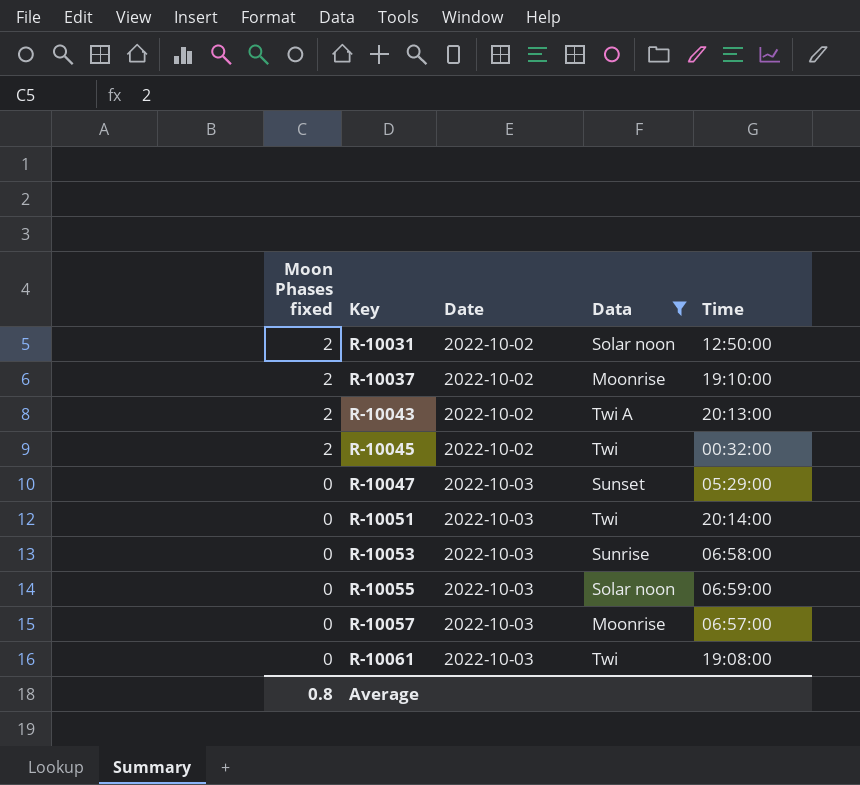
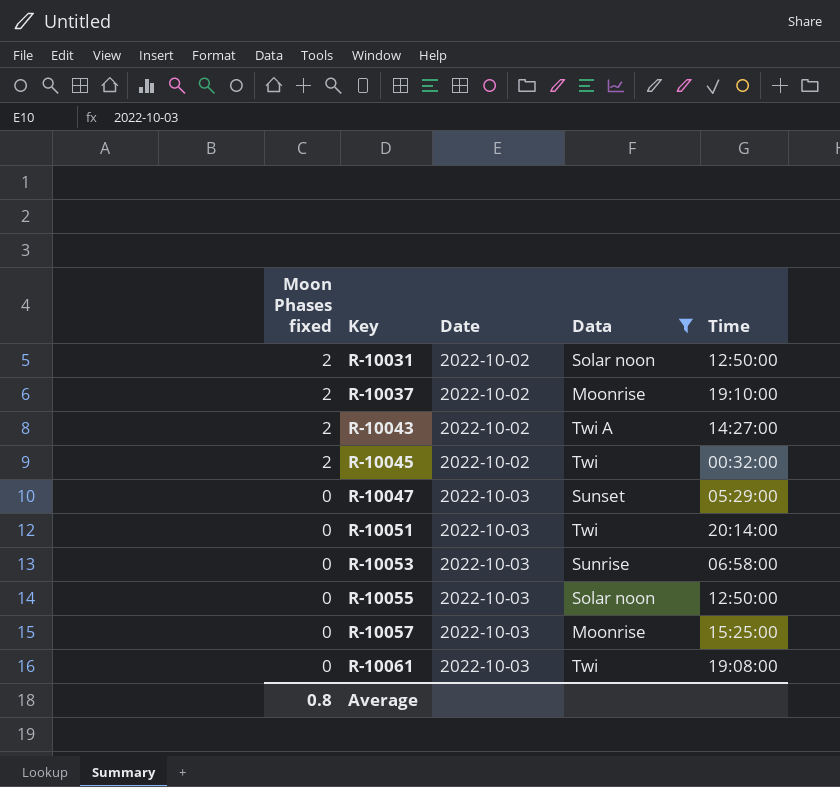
R-10043 | Time: 20:13:00 -> 14:27:00
R-10055 | Time: 06:59:00 -> 12:50:00
R-10057 | Time: 06:57:00 -> 15:25:00

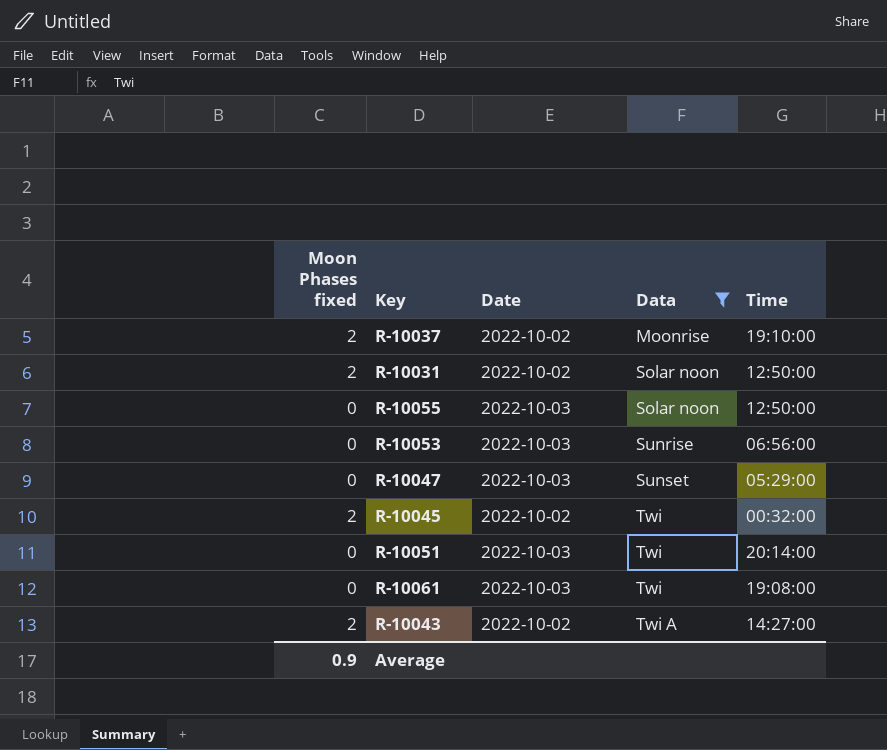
row order: Moon Phases fixed descending -> Data ascending
row R-10057: 0 | 2022-10-03 | Moonrise | 15:25:00 -> none
R-10053 | Time: 06:58:00 -> 06:56:00
Average | Moon Phases fixed: 0.8 -> 0.9

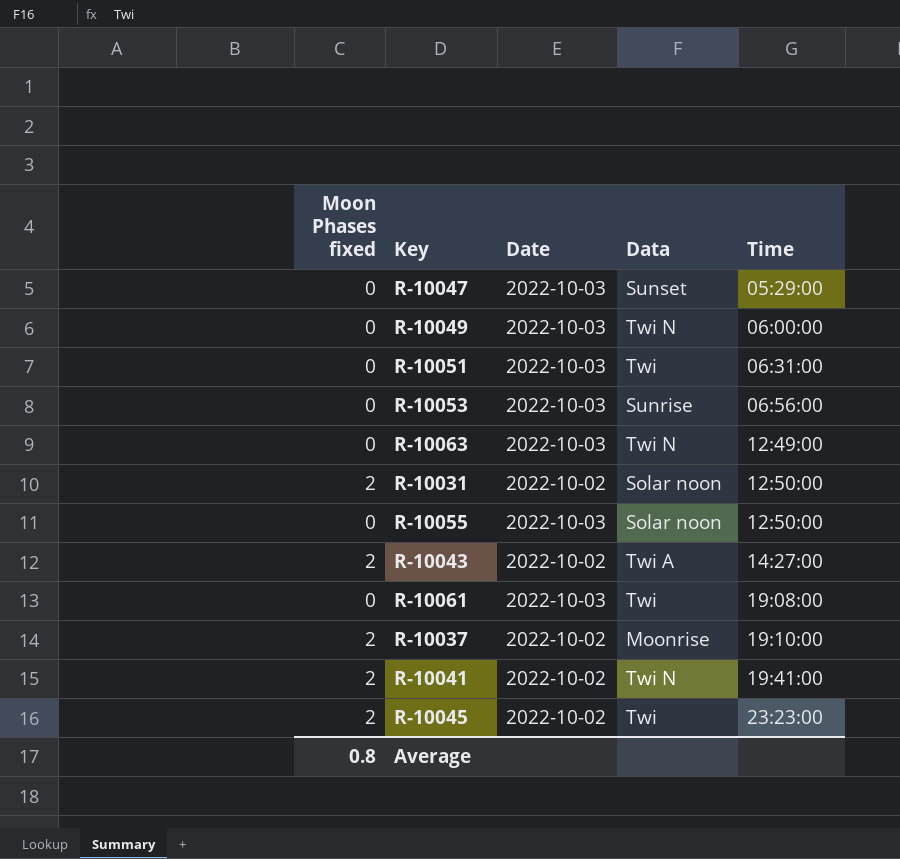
filter: Data != Twi N -> none
row order: Data ascending -> Time ascending
R-10051 | Time: 20:14:00 -> 06:31:00
R-10045 | Time: 00:32:00 -> 23:23:00
Average | Moon Phases fixed: 0.9 -> 0.8

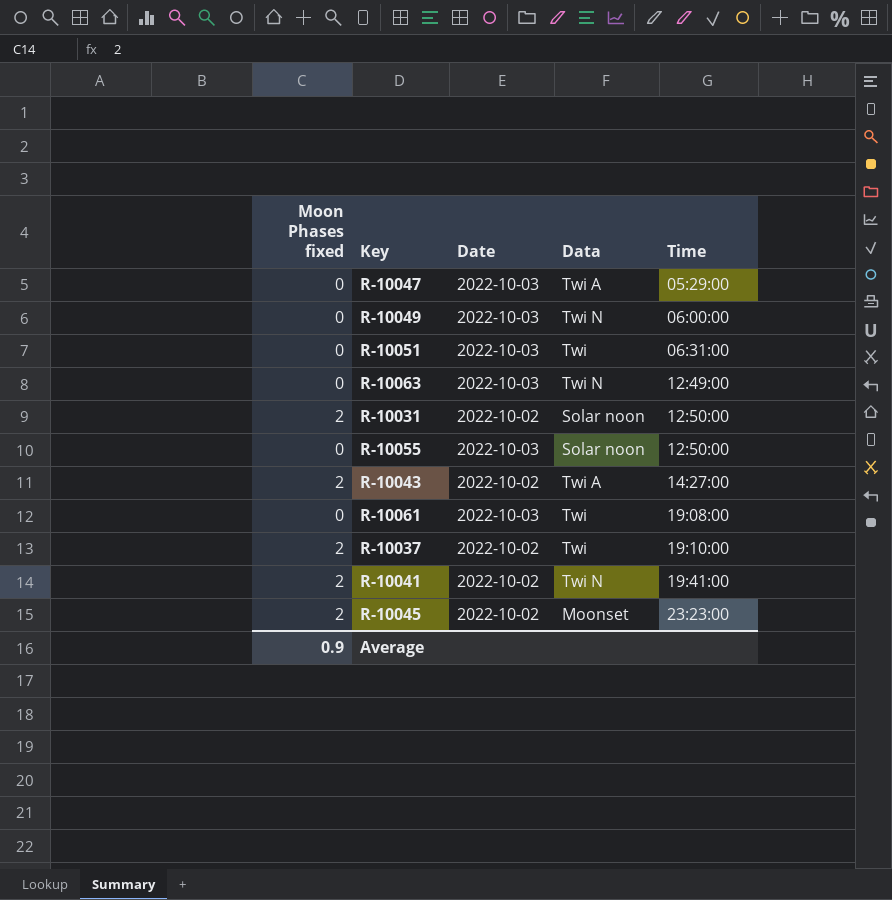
row R-10053: 0 | 2022-10-03 | Sunrise | 06:56:00 -> none
R-10047 | Data: Sunset -> Twi A
R-10037 | Data: Moonrise -> Twi
R-10045 | Data: Twi -> Moonset
Average | Moon Phases fixed: 0.8 -> 0.9

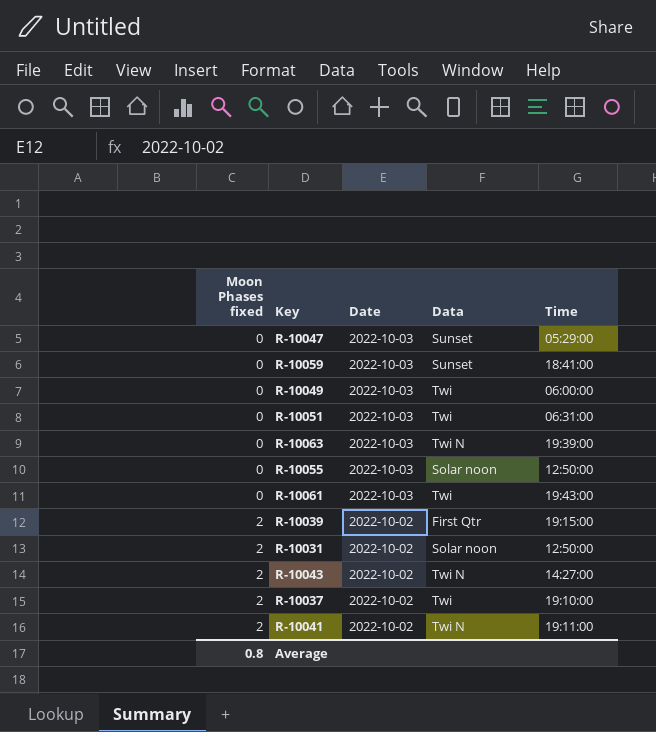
row order: Time ascending -> Moon Phases fixed ascending
row R-10045: 2 | 2022-10-02 | Moonset | 23:23:00 -> none
R-10047 | Data: Twi A -> Sunset
row R-10059: none -> 0 | 2022-10-03 | Sunset | 18:41:00
R-10049 | Data: Twi N -> Twi
R-10063 | Time: 12:49:00 -> 19:39:00
R-10061 | Time: 19:08:00 -> 19:43:00
row R-10039: none -> 2 | 2022-10-02 | First Qtr | 19:15:00
R-10043 | Data: Twi A -> Twi N
R-10041 | Time: 19:41:00 -> 19:11:00
Average | Moon Phases fixed: 0.9 -> 0.8

